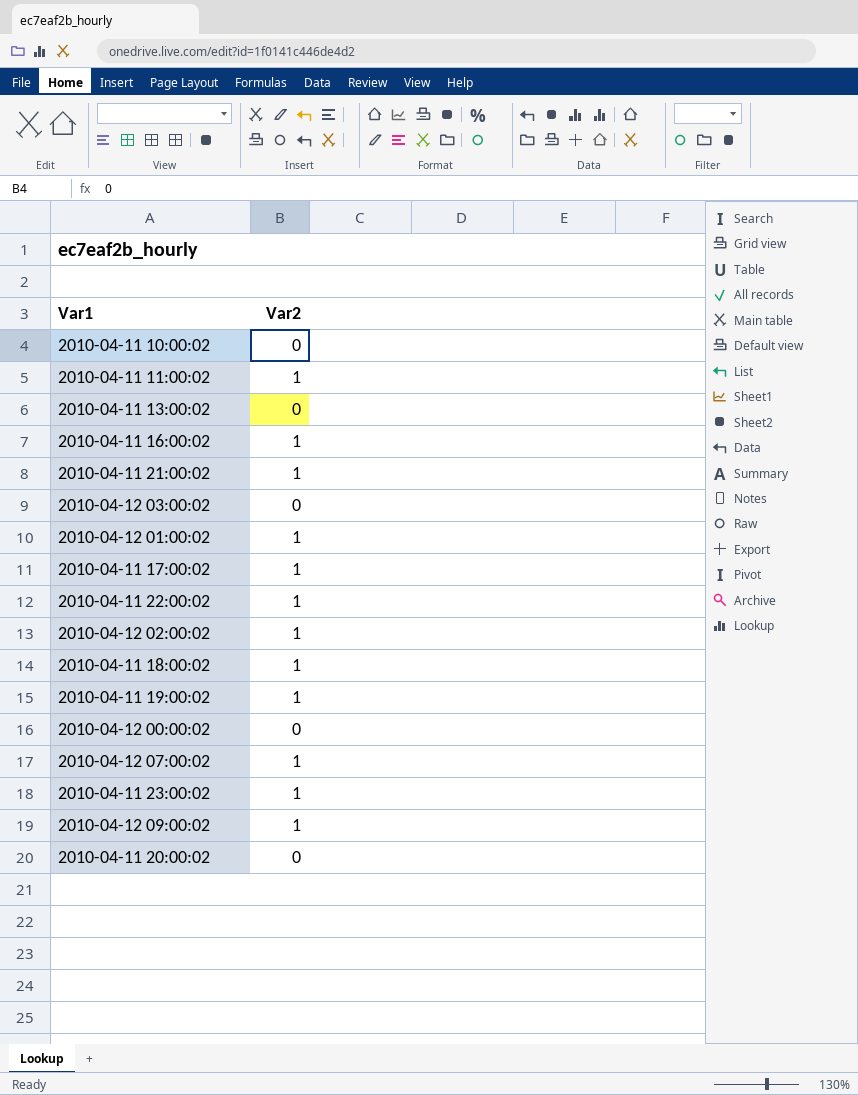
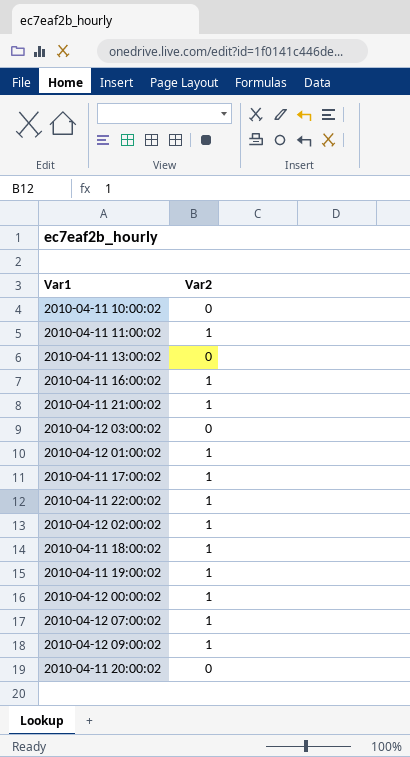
row 2010-04-11 23:00:02: 1 -> none
2010-04-12 00:00:02 | Var2: 0 -> 1

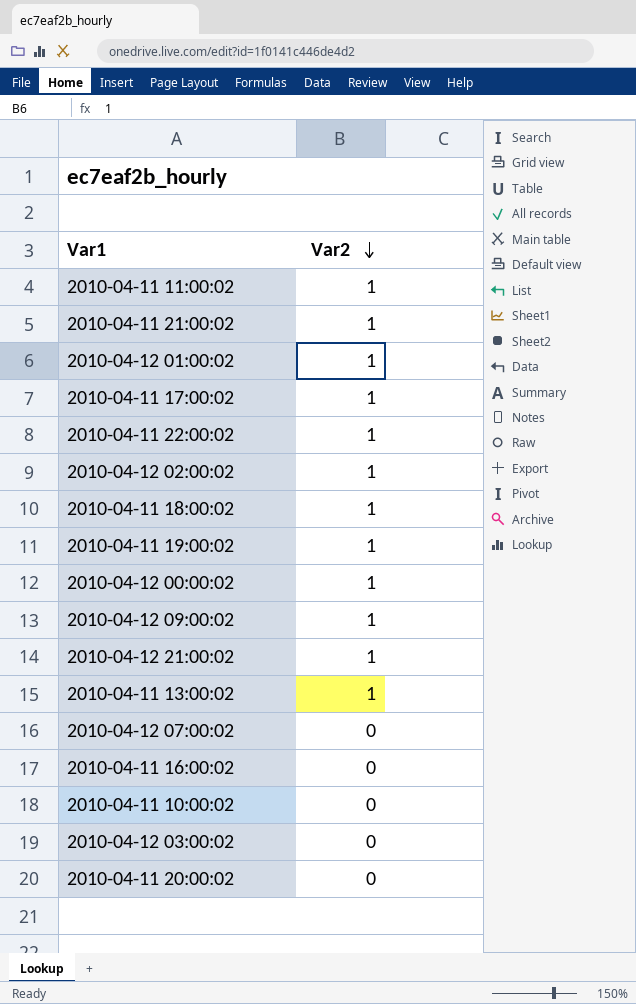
row order: none -> Var2 descending
row 2010-04-12 21:00:02: none -> 1
2010-04-11 13:00:02 | Var2: 0 -> 1
2010-04-12 07:00:02 | Var2: 1 -> 0
2010-04-11 16:00:02 | Var2: 1 -> 0

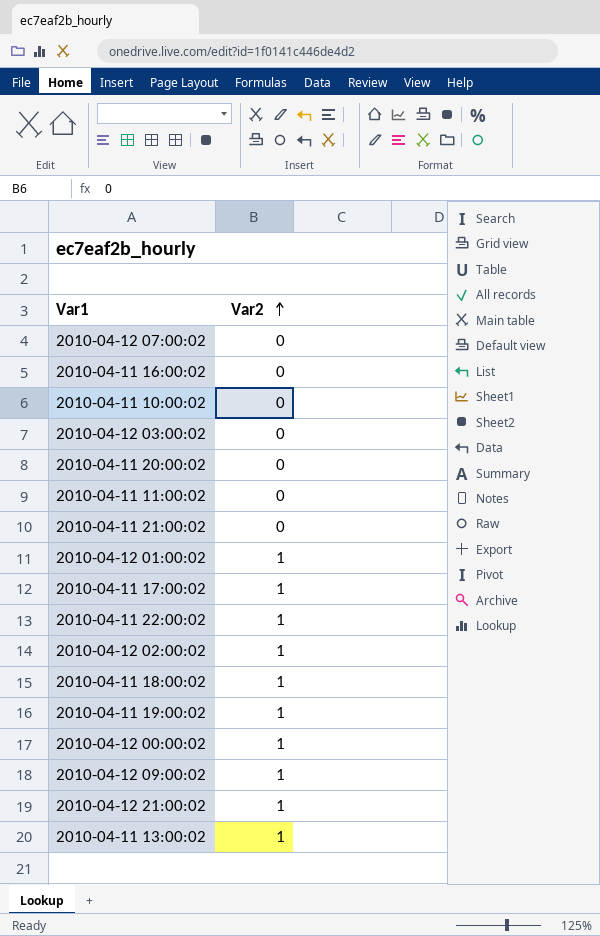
row order: Var2 descending -> Var2 ascending
2010-04-11 11:00:02 | Var2: 1 -> 0
2010-04-11 21:00:02 | Var2: 1 -> 0

